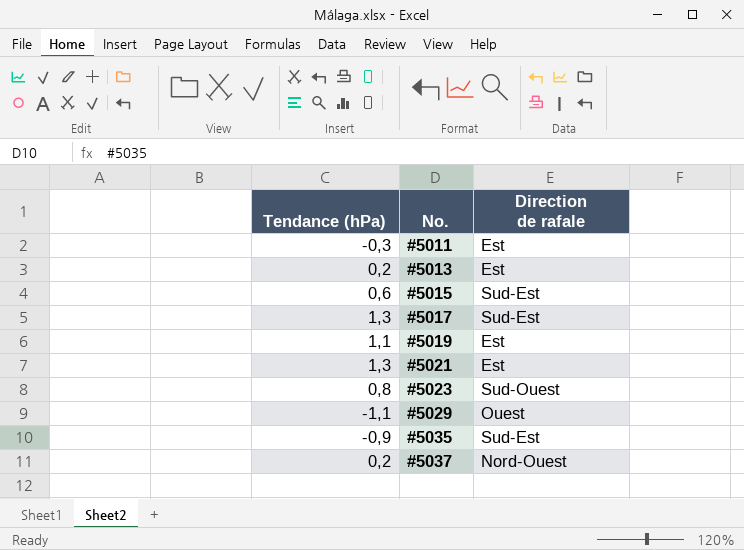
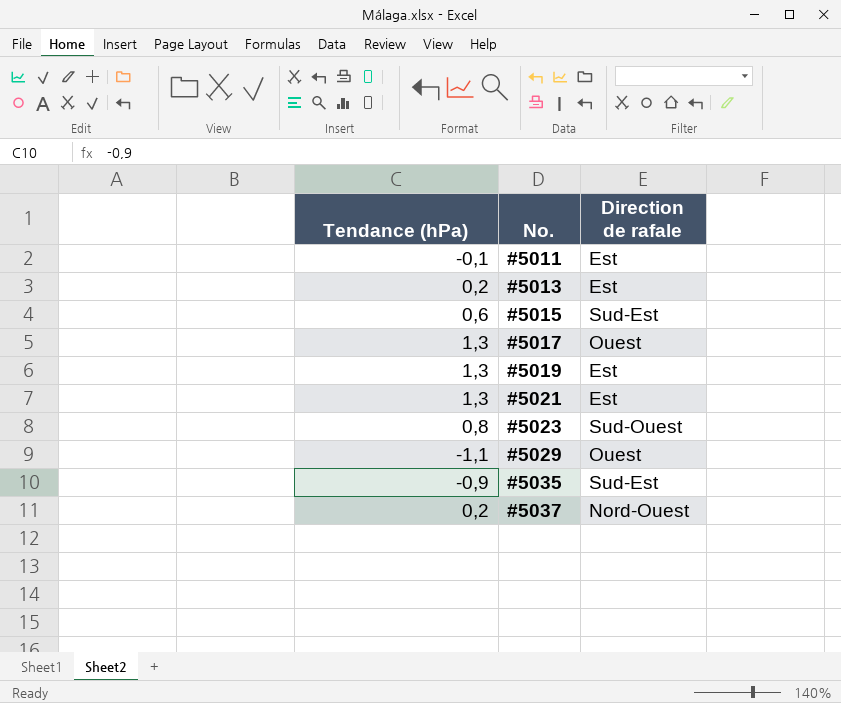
#5011 | Tendance (hPa): -0,3 -> -0,1
#5017 | Direction de rafale: Sud-Est -> Ouest
#5019 | Tendance (hPa): 1,1 -> 1,3

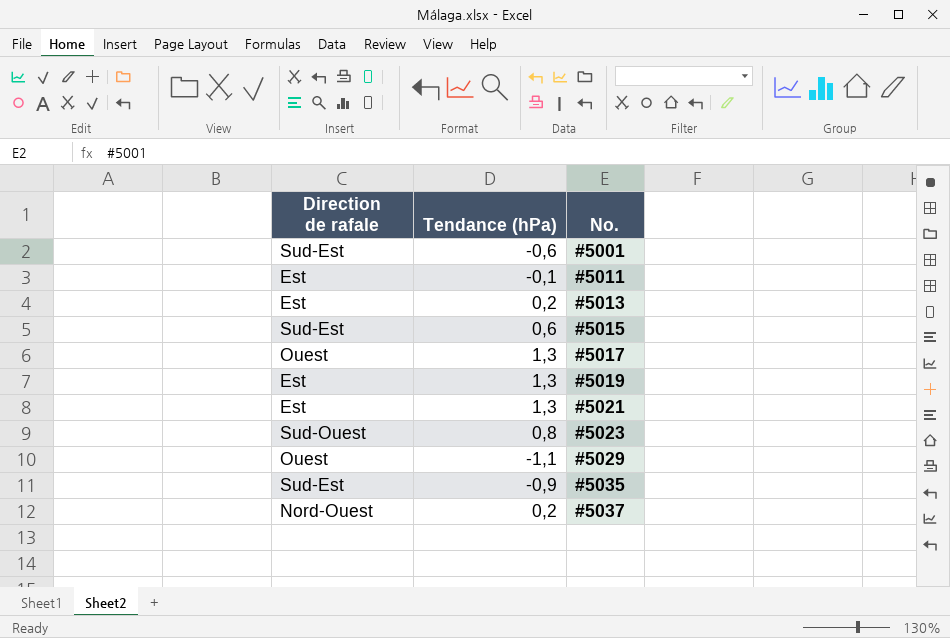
column Direction de rafale | position: 3 -> 1
row #5001: none -> Sud-Est | -0,6

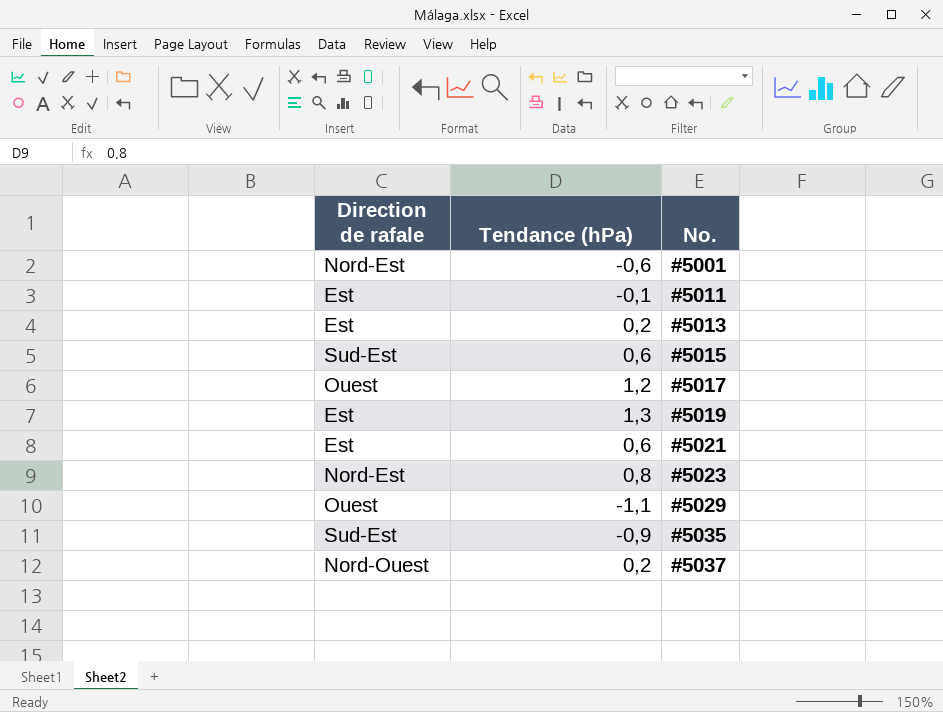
#5001 | Direction de rafale: Sud-Est -> Nord-Est
#5017 | Tendance (hPa): 1,3 -> 1,2
#5021 | Tendance (hPa): 1,3 -> 0,6
#5023 | Direction de rafale: Sud-Ouest -> Nord-Est

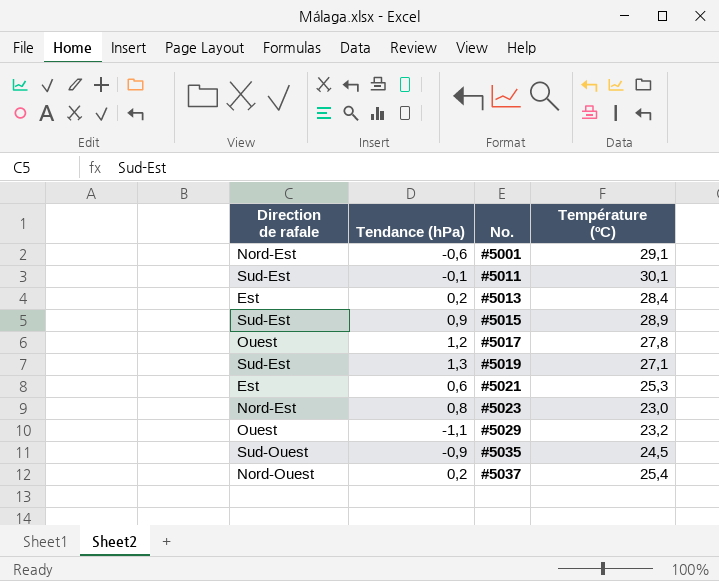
column Température (ºC) | position: none -> 4
#5011 | Direction de rafale: Est -> Sud-Est
#5015 | Tendance (hPa): 0,6 -> 0,9
#5019 | Direction de rafale: Est -> Sud-Est
#5035 | Direction de rafale: Sud-Est -> Sud-Ouest

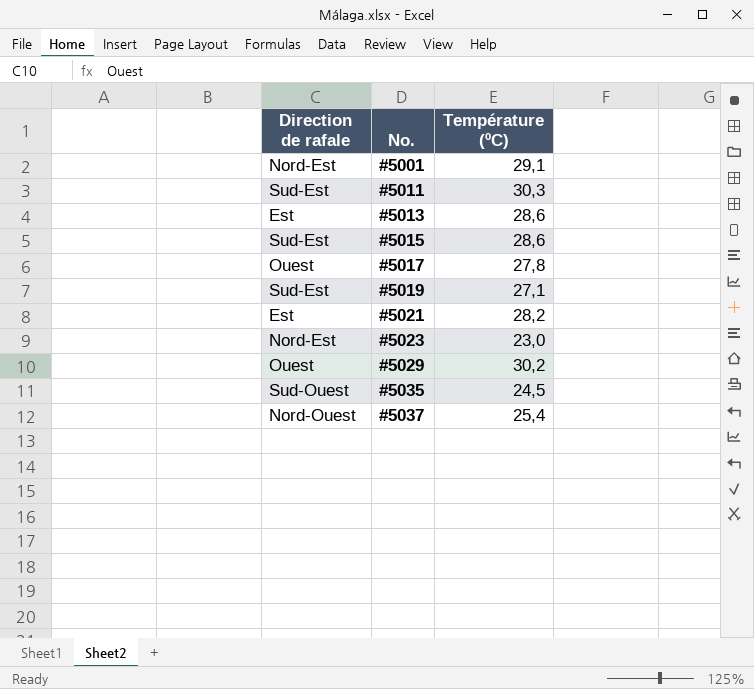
column Tendance (hPa) | position: 2 -> none
#5011 | Température (ºC): 30,1 -> 30,3
#5013 | Température (ºC): 28,4 -> 28,6
#5015 | Température (ºC): 28,9 -> 28,6
#5021 | Température (ºC): 25,3 -> 28,2
#5029 | Température (ºC): 23,2 -> 30,2

